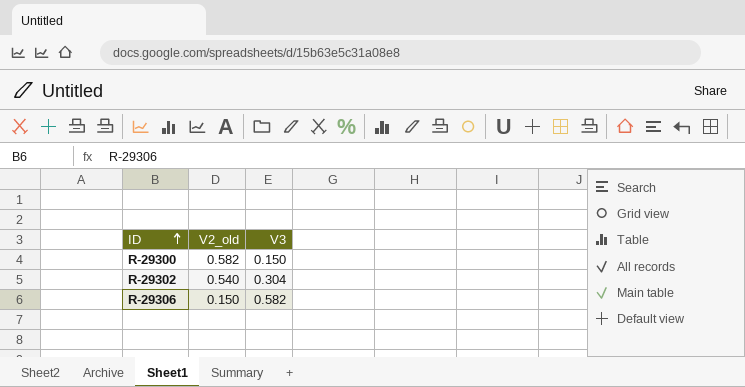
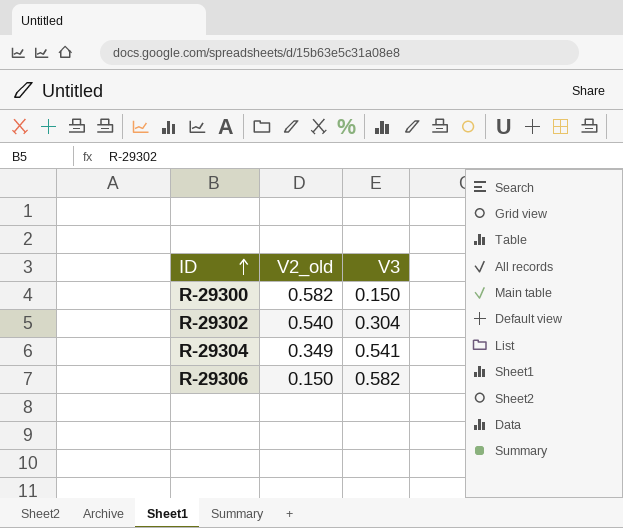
row R-29304: none -> 0.349 | 0.541

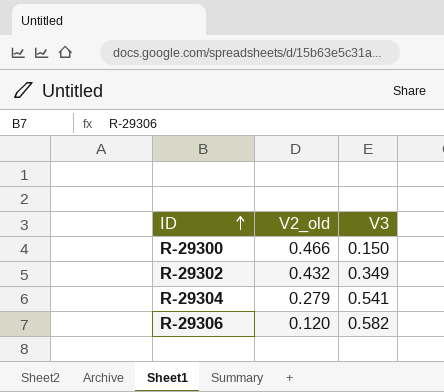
R-29300 | V2_old: 0.582 -> 0.466
R-29302 | V2_old: 0.540 -> 0.432
R-29302 | V3: 0.304 -> 0.349
R-29304 | V2_old: 0.349 -> 0.279
R-29306 | V2_old: 0.150 -> 0.120

